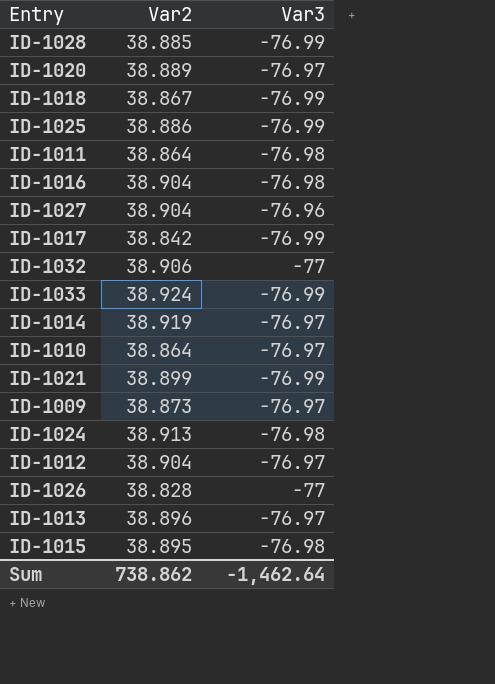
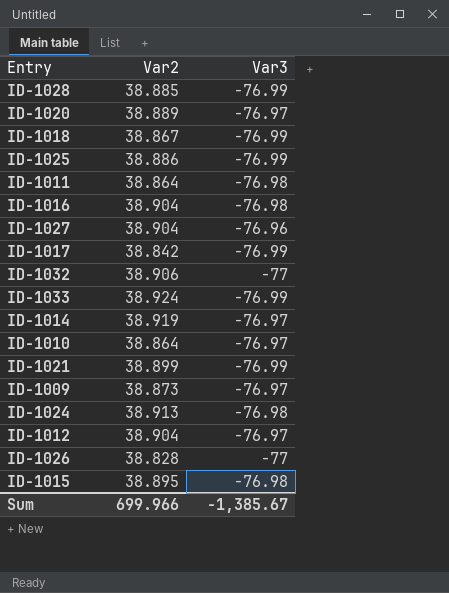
row ID-1013: 38.896 | -76.97 -> none
Sum | Var2: 738.862 -> 699.966
Sum | Var3: -1,462.64 -> -1,385.67

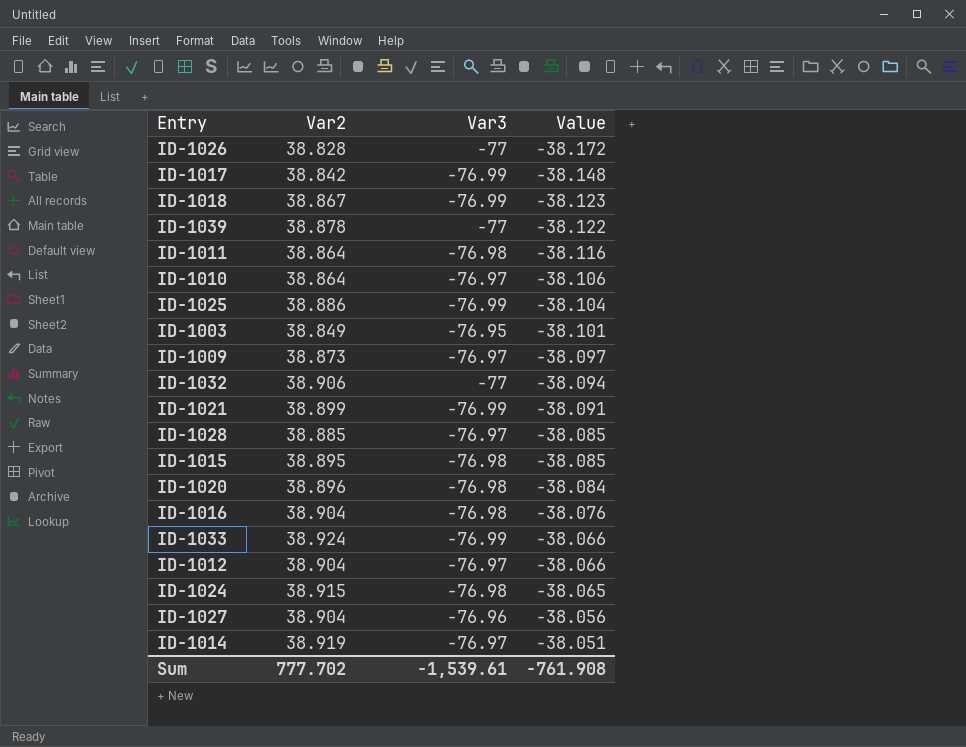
row order: none -> Value ascending
column Value | formula: none -> [Var2] + [Var3]
row ID-1039: none -> 38.878 | -77 | -38.122
row ID-1003: none -> 38.849 | -76.95 | -38.101
ID-1028 | Var3: -76.99 -> -76.97
ID-1020 | Var2: 38.889 -> 38.896
ID-1020 | Var3: -76.97 -> -76.98
ID-1024 | Var2: 38.913 -> 38.915
Sum | Var2: 699.966 -> 777.702
Sum | Var3: -1,385.67 -> -1,539.61

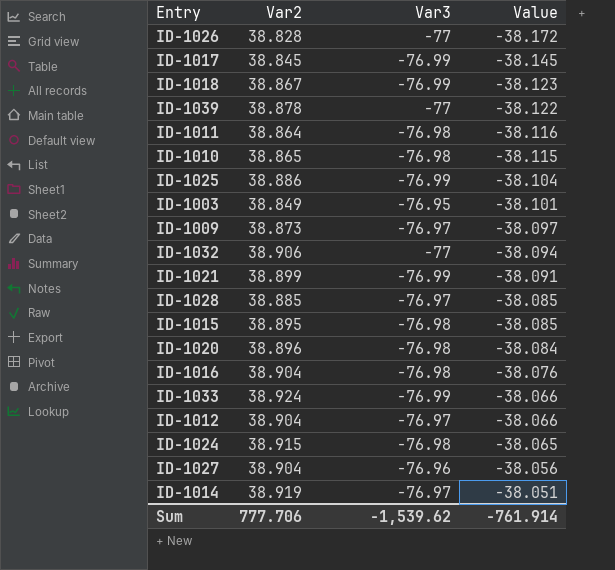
ID-1017 | Var2: 38.842 -> 38.845
ID-1017 | Value: -38.148 -> -38.145
ID-1010 | Var2: 38.864 -> 38.865
ID-1010 | Var3: -76.97 -> -76.98
ID-1010 | Value: -38.106 -> -38.115
Sum | Var2: 777.702 -> 777.706
Sum | Var3: -1,539.61 -> -1,539.62
Sum | Value: -761.908 -> -761.914

